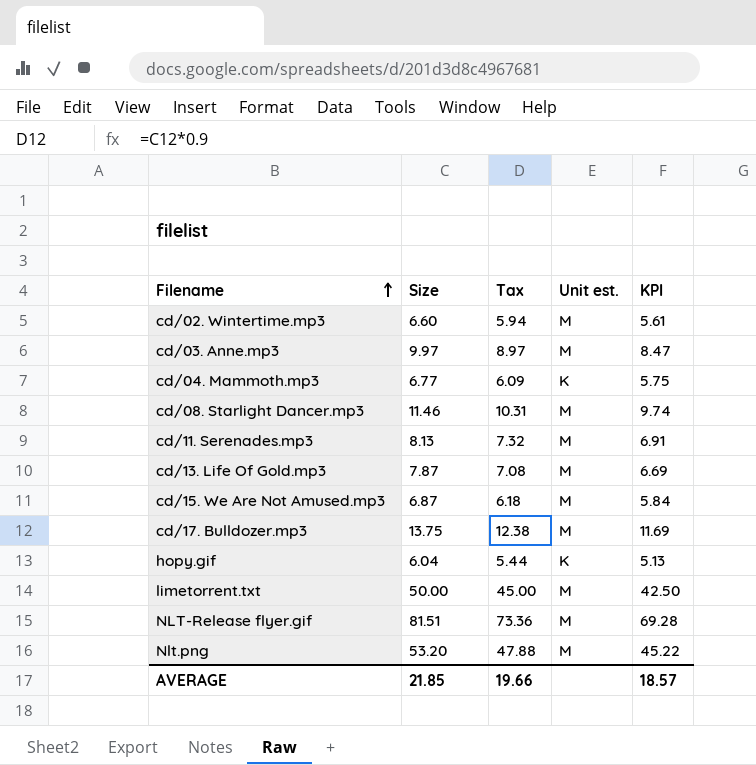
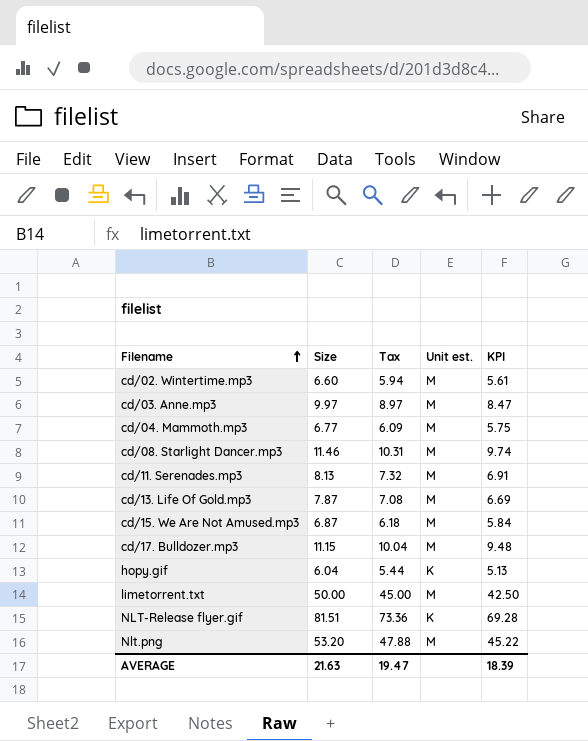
cd/04. Mammoth.mp3 | Unit est.: K -> M
cd/17. Bulldozer.mp3 | Size: 13.75 -> 11.15
cd/17. Bulldozer.mp3 | Tax: 12.38 -> 10.04
cd/17. Bulldozer.mp3 | KPI: 11.69 -> 9.48
NLT-Release flyer.gif | Unit est.: M -> K
AVERAGE | Size: 21.85 -> 21.63
AVERAGE | Tax: 19.66 -> 19.47
AVERAGE | KPI: 18.57 -> 18.39

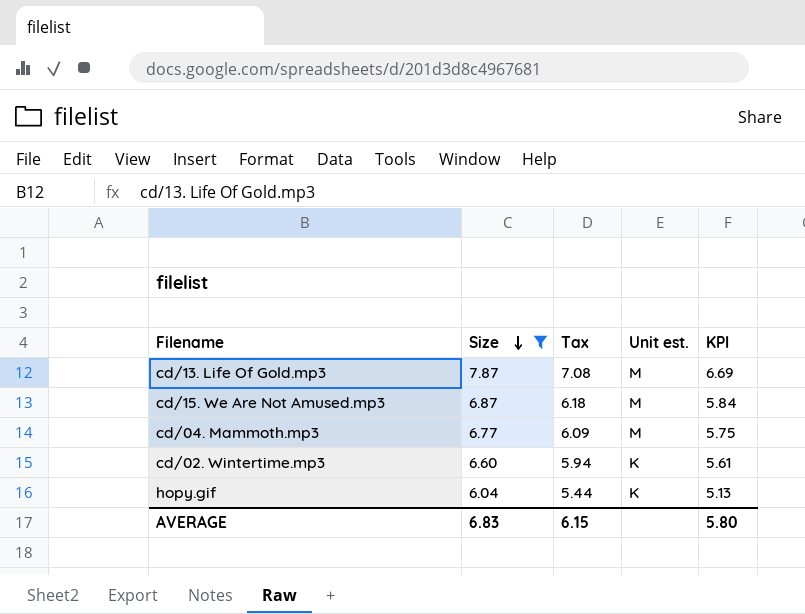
filter: none -> Size <= 7.87
row order: Filename ascending -> Size descending
cd/02. Wintertime.mp3 | Unit est.: M -> K
AVERAGE | Size: 21.63 -> 6.83
AVERAGE | Tax: 19.47 -> 6.15
AVERAGE | KPI: 18.39 -> 5.80

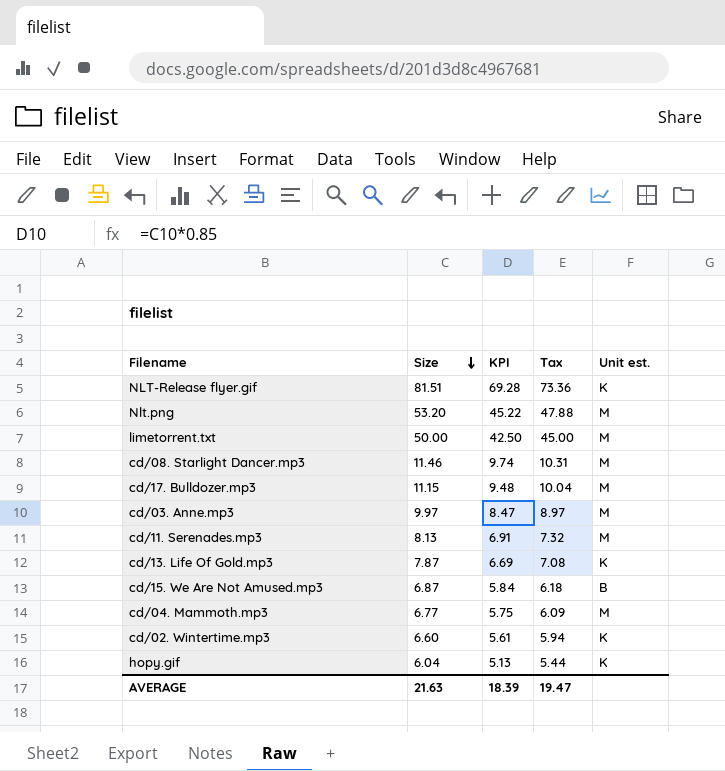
filter: Size <= 7.87 -> none
column KPI | position: 5 -> 3
cd/13. Life Of Gold.mp3 | Unit est.: M -> K
cd/15. We Are Not Amused.mp3 | Unit est.: M -> B
AVERAGE | Size: 6.83 -> 21.63
AVERAGE | KPI: 5.80 -> 18.39
AVERAGE | Tax: 6.15 -> 19.47

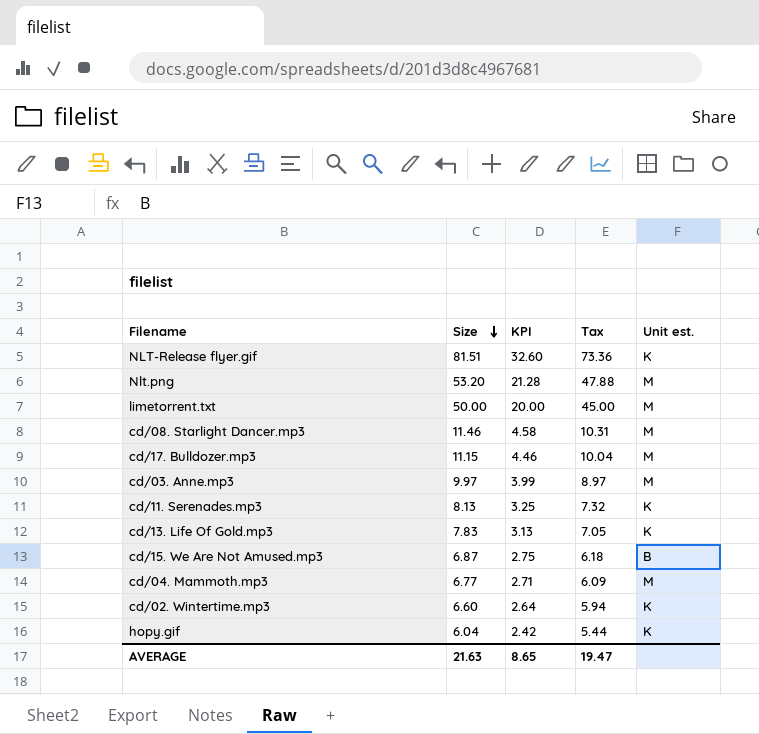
column KPI | formula: [Size] * 0.85 -> [Size] * 0.4
cd/11. Serenades.mp3 | Unit est.: M -> K
cd/13. Life Of Gold.mp3 | Size: 7.87 -> 7.83
cd/13. Life Of Gold.mp3 | Tax: 7.08 -> 7.05
AVERAGE | KPI: 18.39 -> 8.65

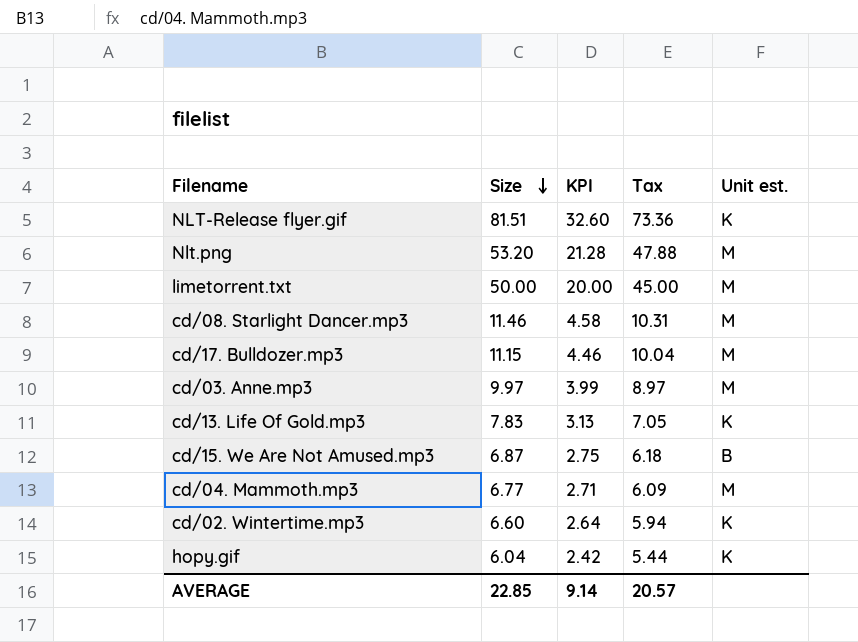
row cd/11. Serenades.mp3: 8.13 | 3.25 | 7.32 | K -> none
AVERAGE | Size: 21.63 -> 22.85
AVERAGE | KPI: 8.65 -> 9.14
AVERAGE | Tax: 19.47 -> 20.57

